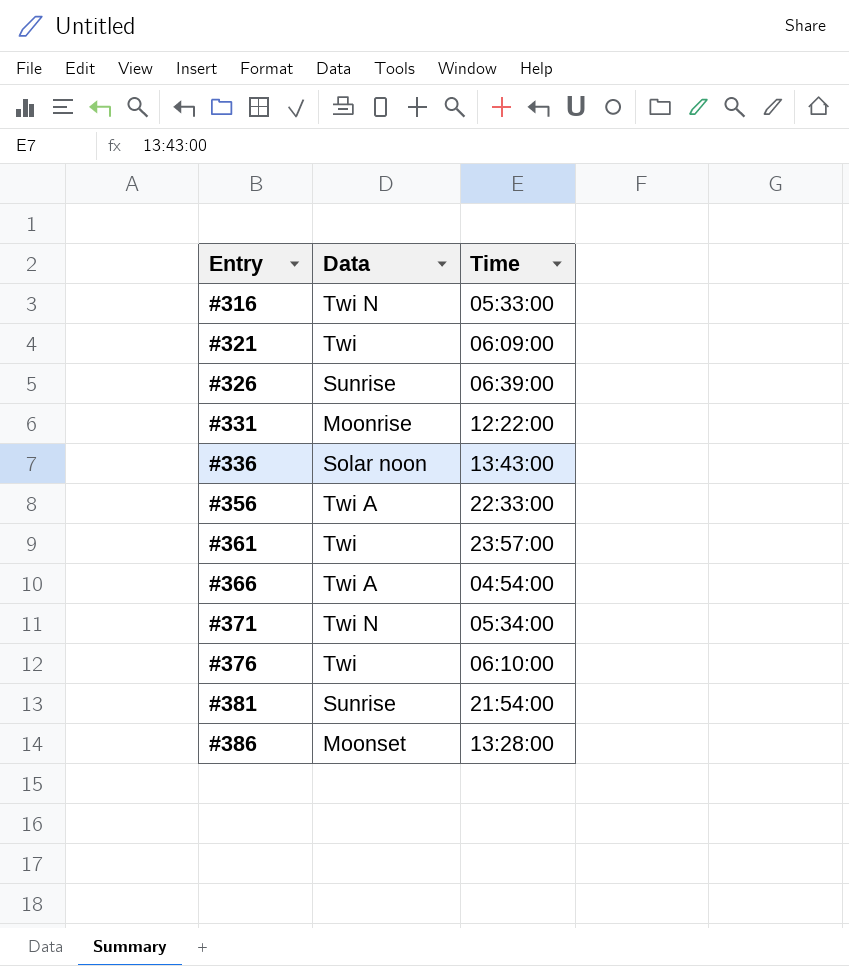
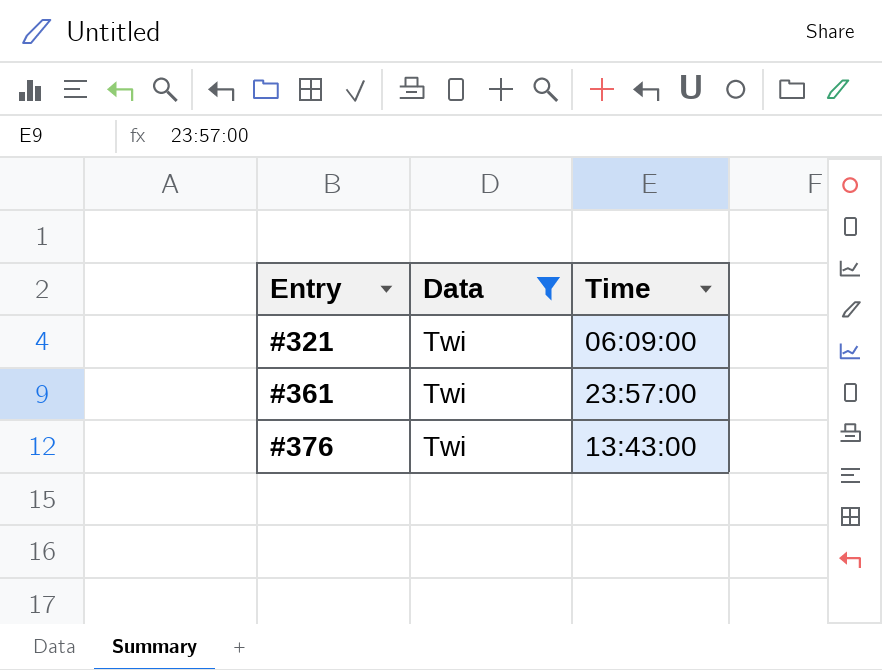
filter: none -> Data = Twi
#376 | Time: 06:10:00 -> 13:43:00

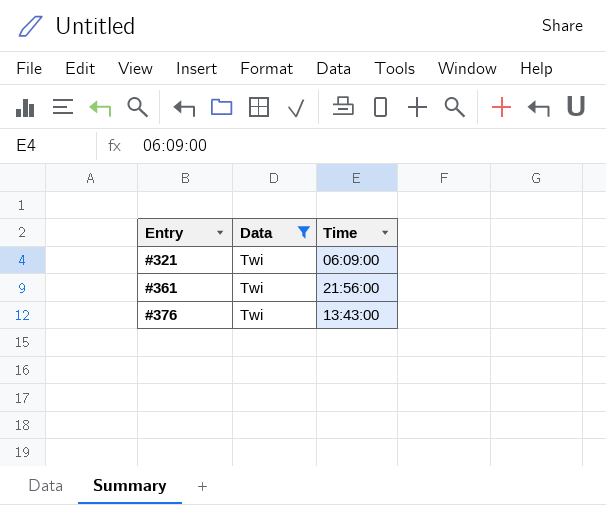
#361 | Time: 23:57:00 -> 21:56:00

